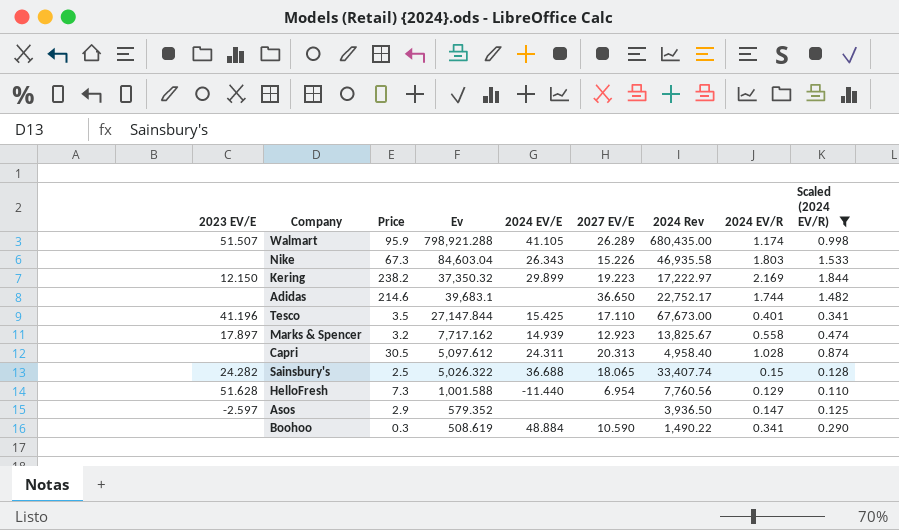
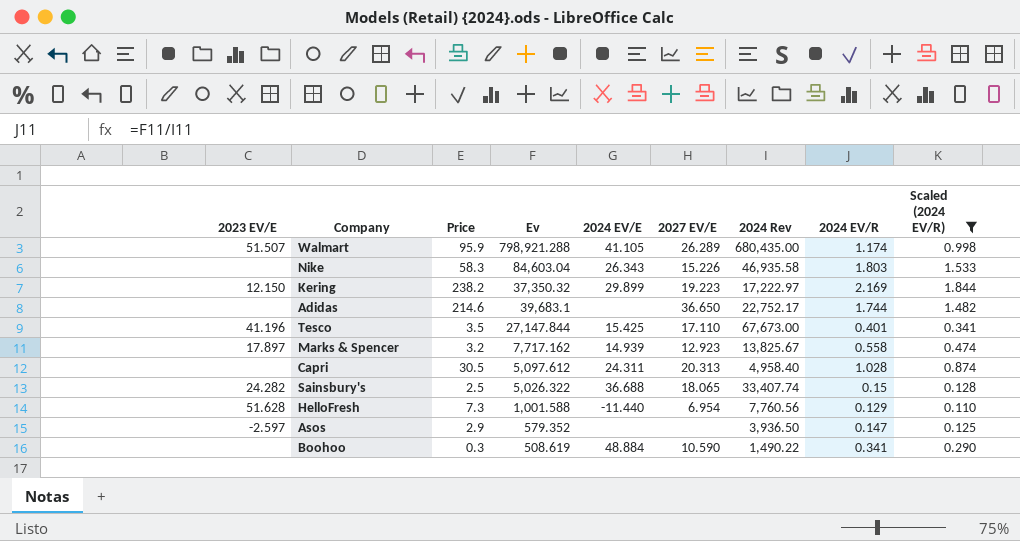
Nike | Price: 67.3 -> 58.3

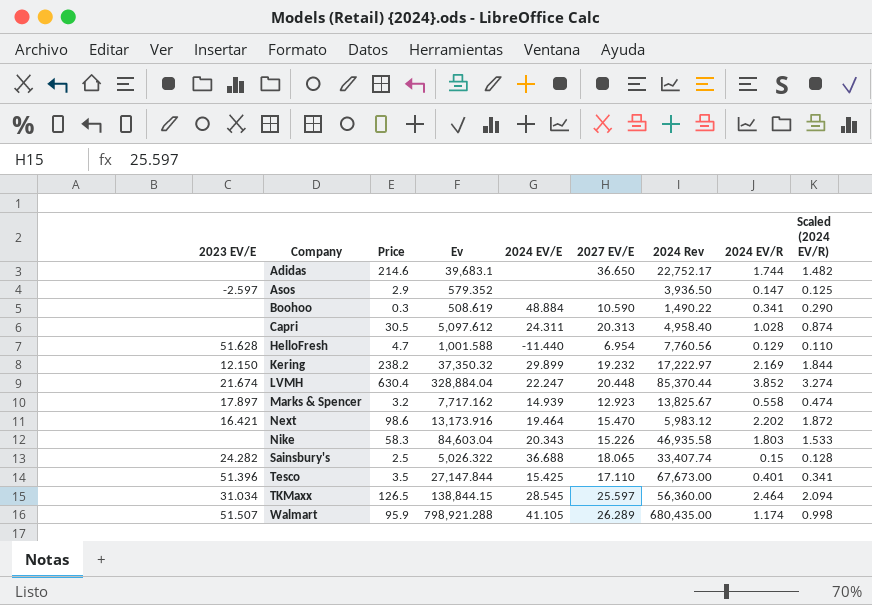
filter: Scaled (2024 EV/R) <= 1.844 -> none
row order: none -> Company ascending
HelloFresh | Price: 7.3 -> 4.7
Kering | 2027 EV/E: 19.223 -> 19.232
Nike | 2024 EV/E: 26.343 -> 20.343
Tesco | 2023 EV/E: 41.196 -> 51.396

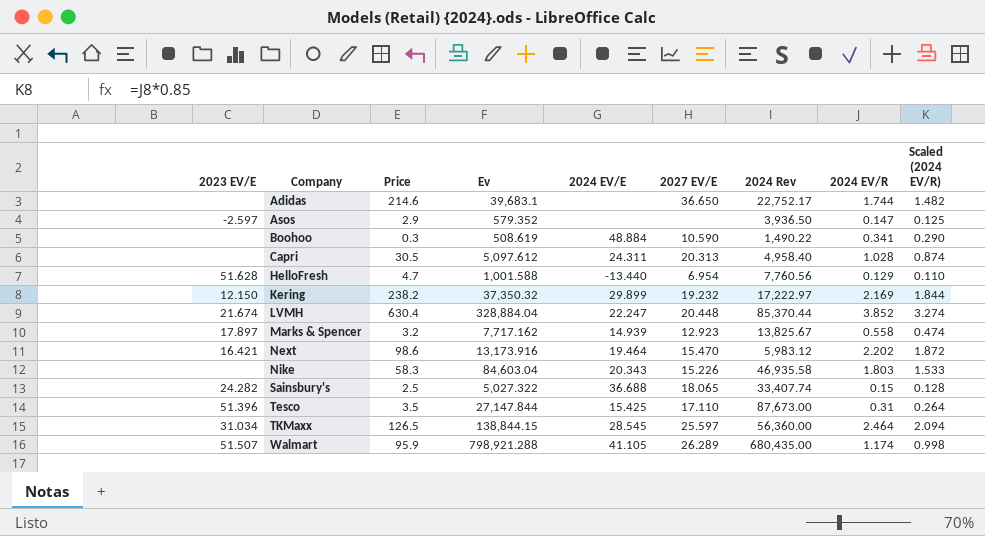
HelloFresh | 2024 EV/E: -11.440 -> -13.440
Sainsbury's | Ev: 5,026.322 -> 5,027.322
Tesco | 2024 Rev: 67,673.00 -> 87,673.00
Tesco | 2024 EV/R: 0.401 -> 0.31
Tesco | Scaled (2024 EV/R): 0.341 -> 0.264

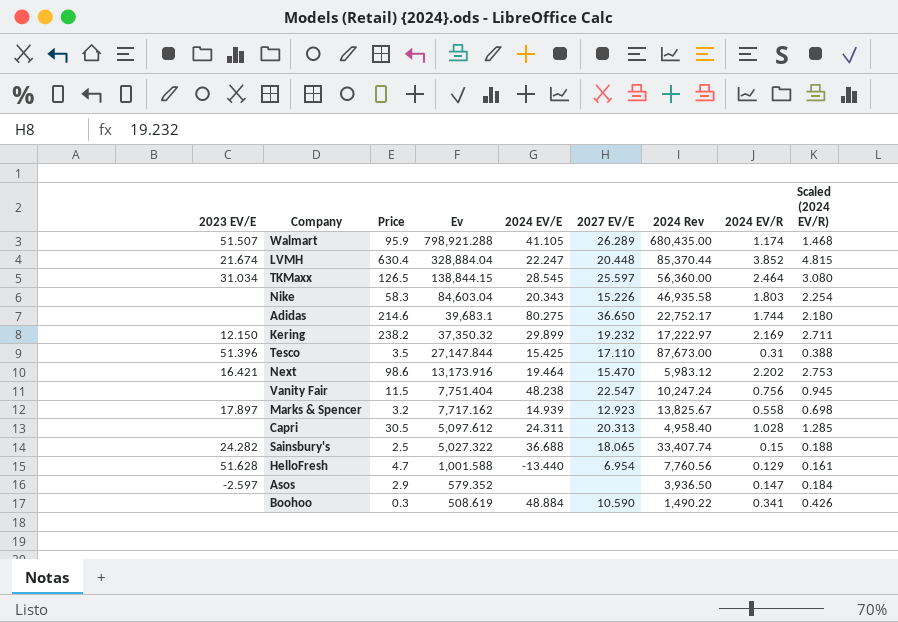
row order: Company ascending -> Ev descending
column Scaled (2024 EV/R) | formula: [2024 EV/R] * 0.85 -> [2024 EV/R] * 1.25
Adidas | 2024 EV/E: none -> 80.275
row Vanity Fair: none -> none | 11.5 | 7,751.404 | 48.238 | 22.547 | 10,247.24 | 0.756 | 0.945

